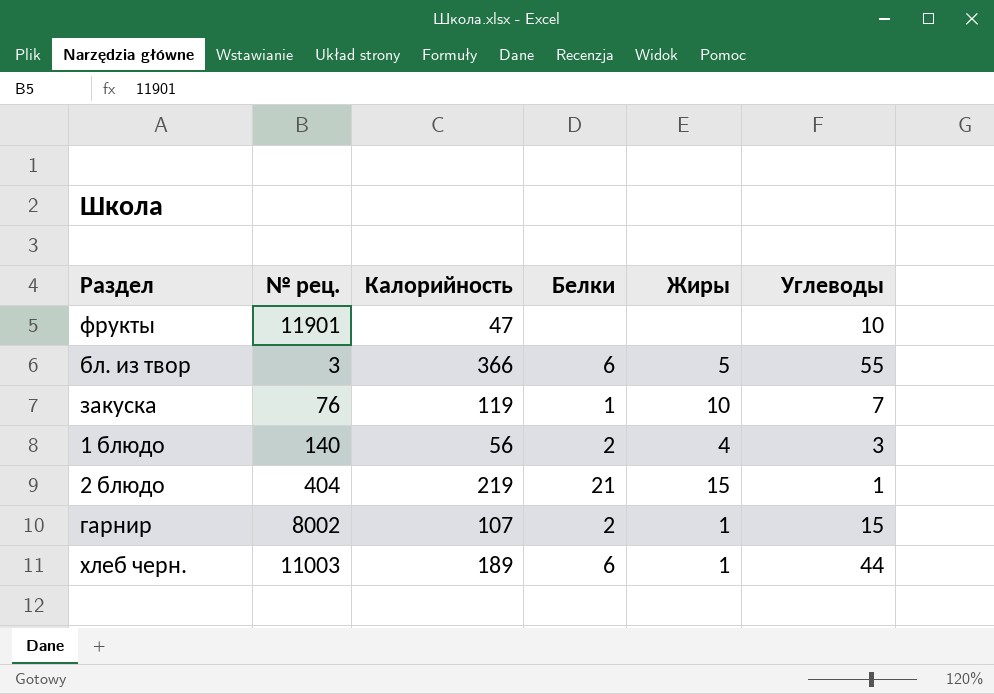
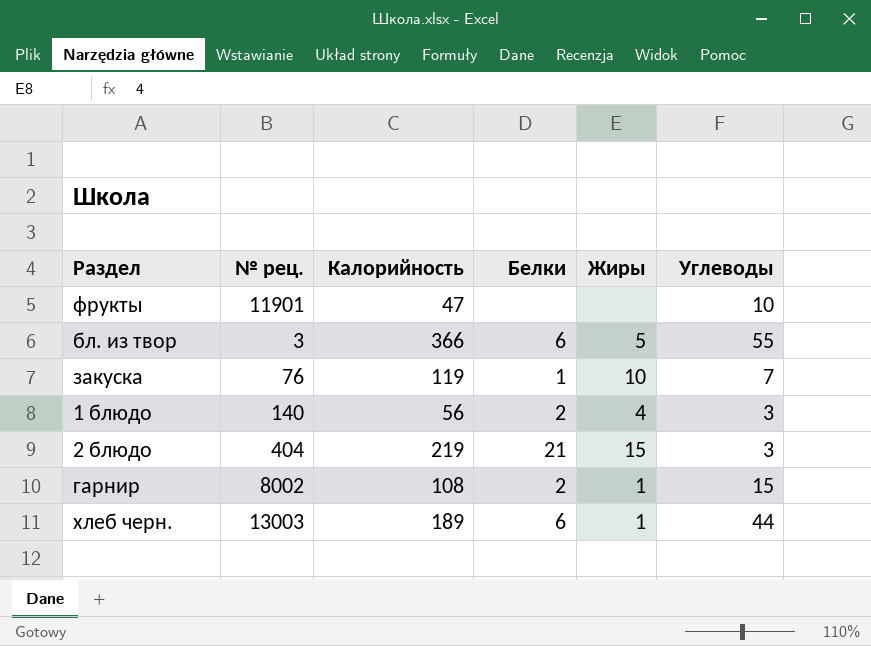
2 блюдо | Углеводы: 1 -> 3
гарнир | Калорийность: 107 -> 108
хлеб черн. | № рец.: 11003 -> 13003

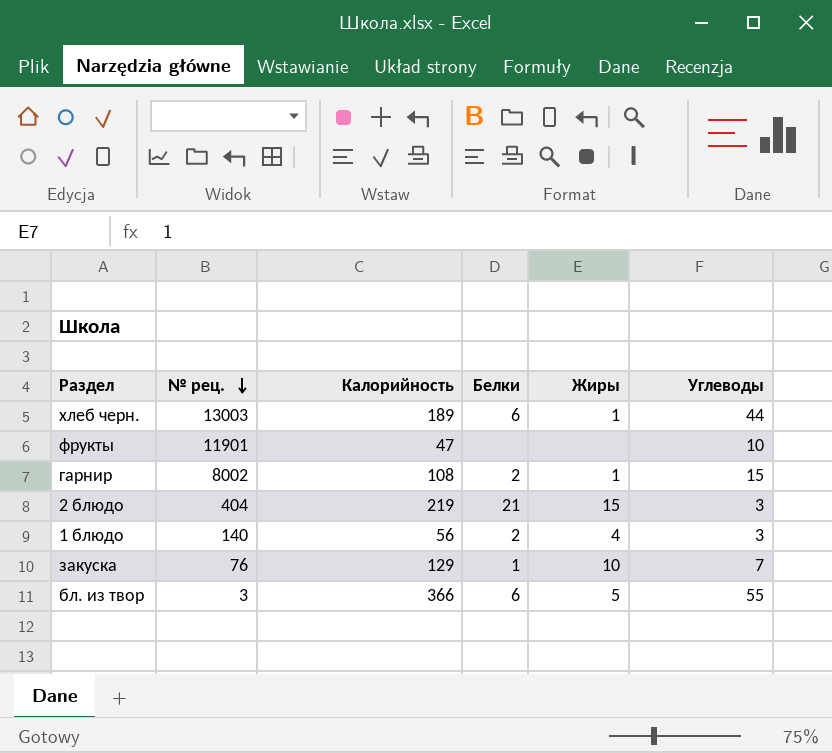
row order: none -> № рец. descending
закуска | Калорийность: 119 -> 129

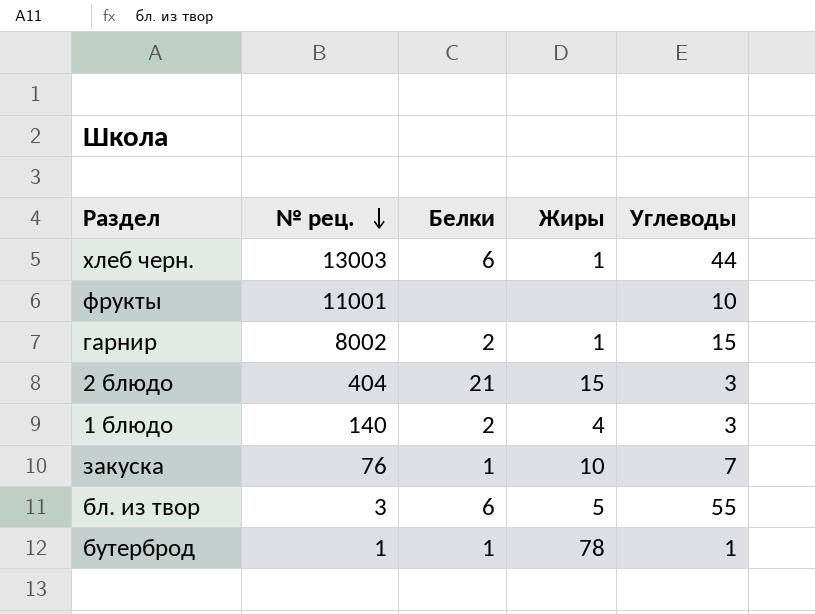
column Калорийность | position: 3 -> none
фрукты | № рец.: 11901 -> 11001
row бутерброд: none -> 1 | 1 | 78 | 1

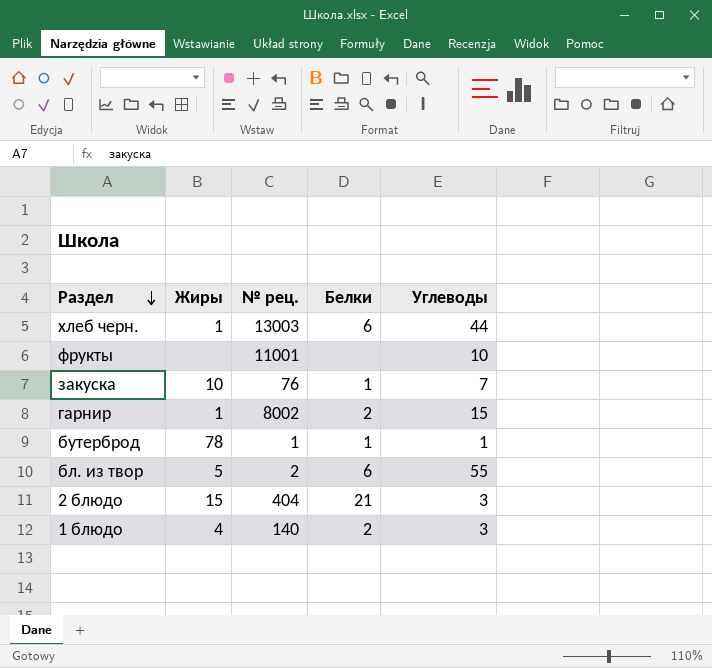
row order: № рец. descending -> Раздел descending
column Жиры | position: 4 -> 2
бл. из твор | № рец.: 3 -> 2

